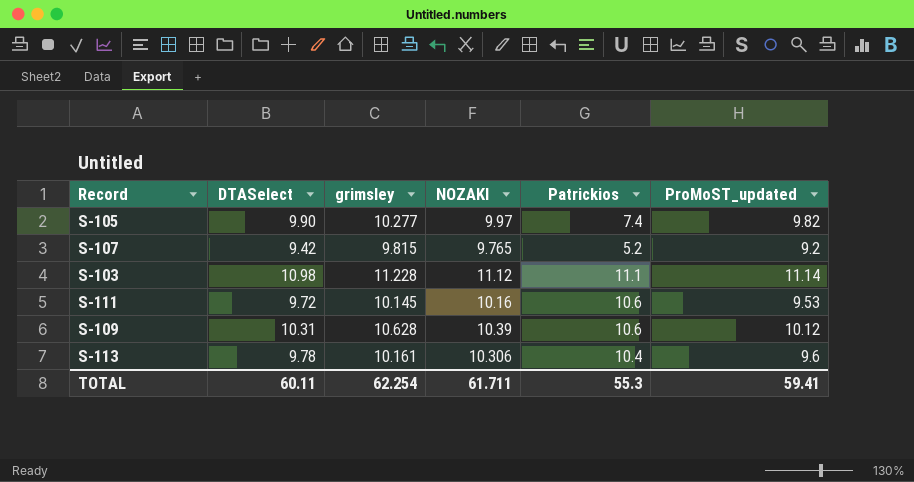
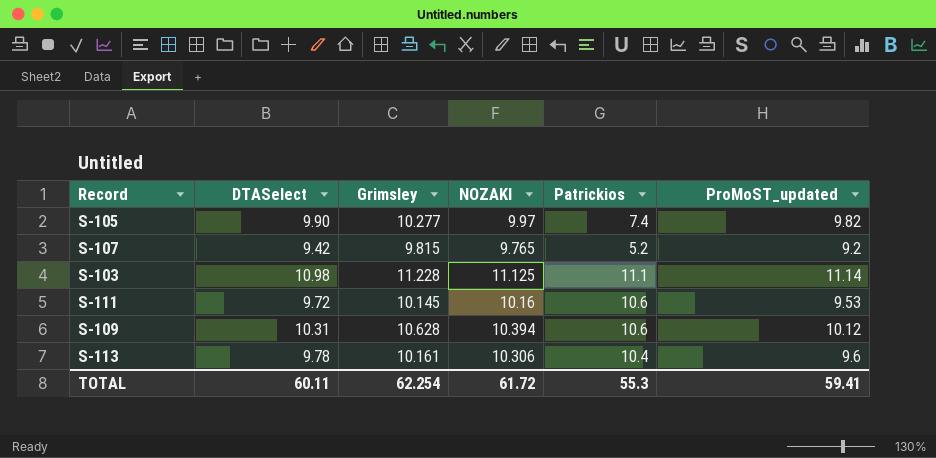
column name: grimsley -> Grimsley
S-103 | NOZAKI: 11.12 -> 11.125
S-109 | NOZAKI: 10.39 -> 10.394
TOTAL | NOZAKI: 61.711 -> 61.72

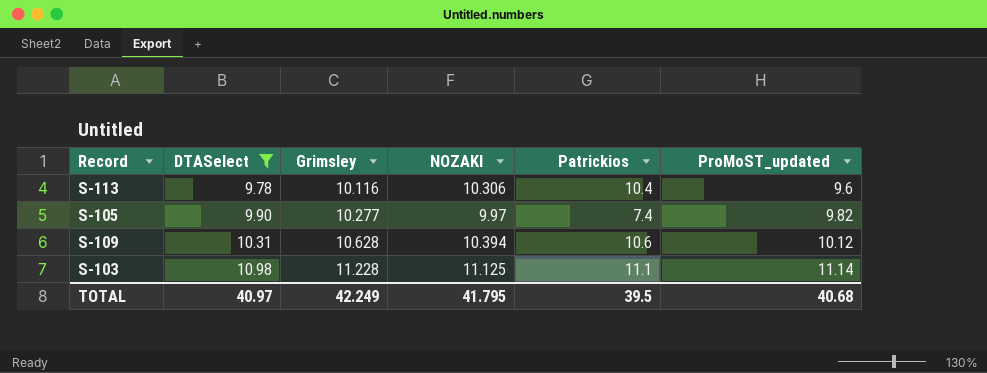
filter: none -> DTASelect >= 9.78
row order: none -> DTASelect ascending
S-113 | Grimsley: 10.161 -> 10.116
TOTAL | DTASelect: 60.11 -> 40.97
TOTAL | Grimsley: 62.254 -> 42.249
TOTAL | NOZAKI: 61.72 -> 41.795
TOTAL | Patrickios: 55.3 -> 39.5
TOTAL | ProMoST_updated: 59.41 -> 40.68

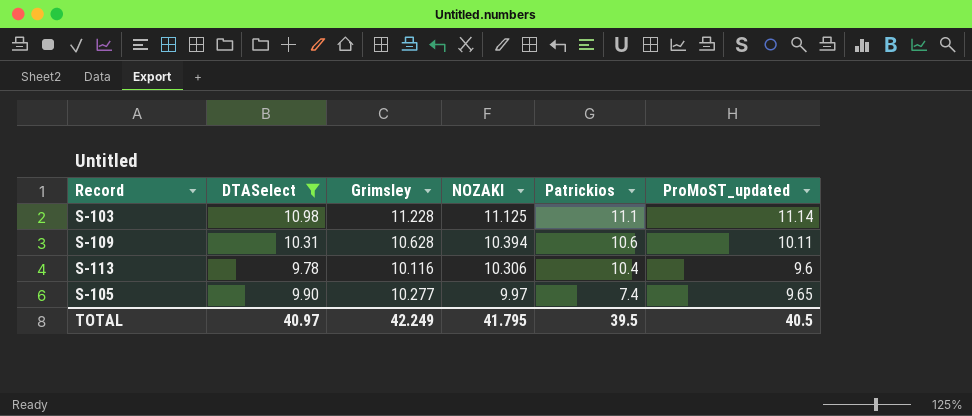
row order: DTASelect ascending -> NOZAKI descending
S-109 | ProMoST_updated: 10.12 -> 10.11
S-105 | ProMoST_updated: 9.82 -> 9.65
TOTAL | ProMoST_updated: 40.68 -> 40.5

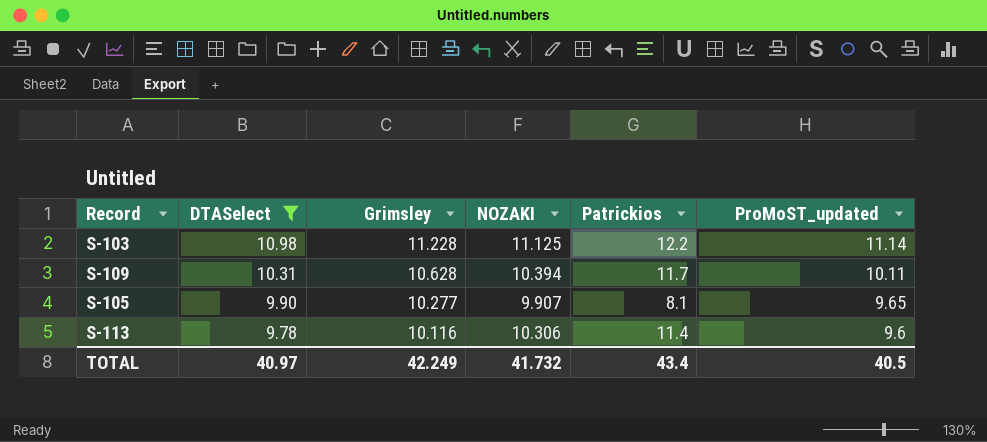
row order: NOZAKI descending -> DTASelect descending
S-103 | Patrickios: 11.1 -> 12.2
S-109 | Patrickios: 10.6 -> 11.7
S-105 | NOZAKI: 9.97 -> 9.907
S-105 | Patrickios: 7.4 -> 8.1
S-113 | Patrickios: 10.4 -> 11.4
TOTAL | NOZAKI: 41.795 -> 41.732
TOTAL | Patrickios: 39.5 -> 43.4

